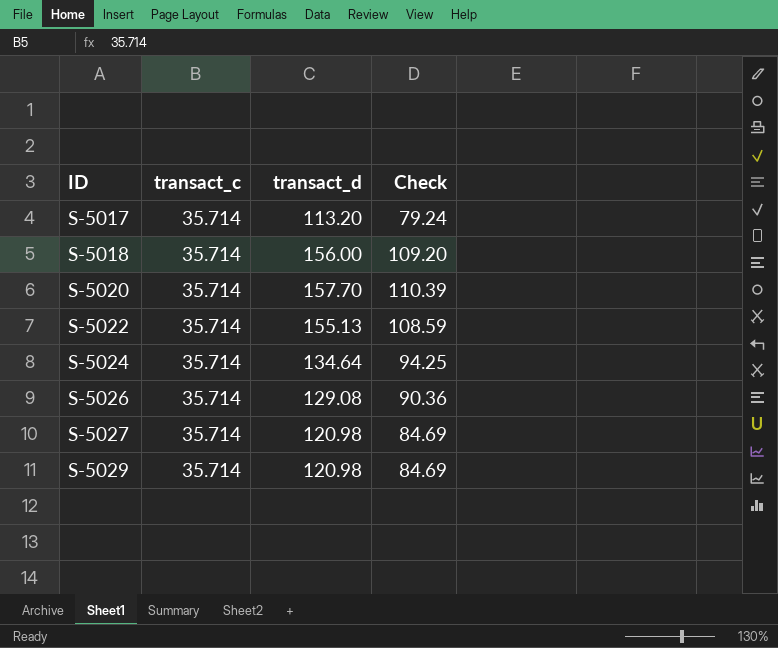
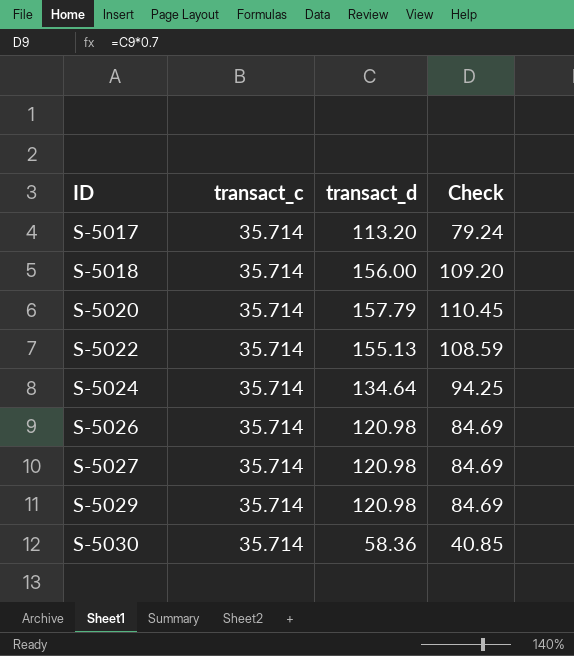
S-5020 | transact_d: 157.70 -> 157.79
S-5020 | Check: 110.39 -> 110.45
S-5026 | transact_d: 129.08 -> 120.98
S-5026 | Check: 90.36 -> 84.69
row S-5030: none -> 35.714 | 58.36 | 40.85

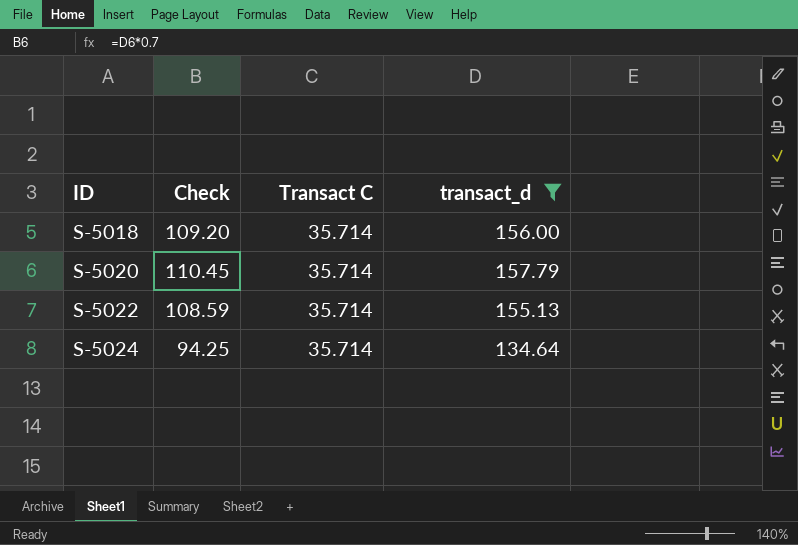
filter: none -> transact_d >= 134.64
column Check | position: 4 -> 2
column name: transact_c -> Transact C

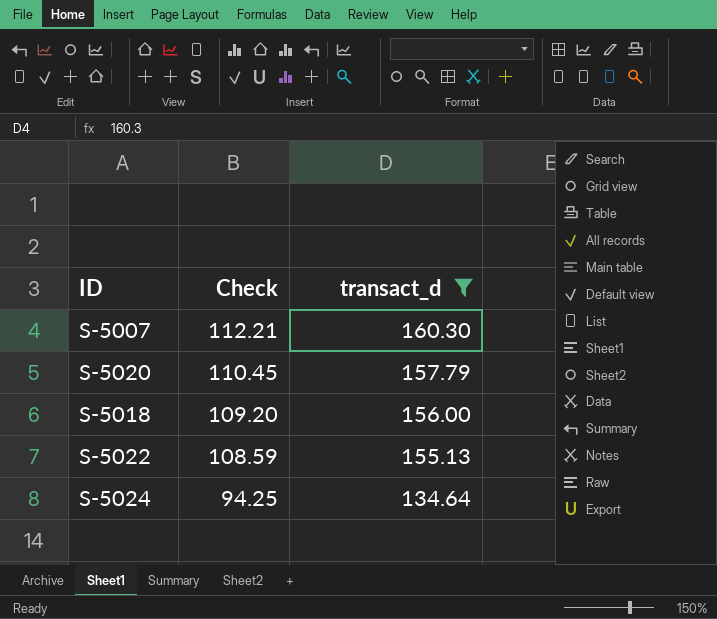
row order: ID ascending -> Check descending
column Transact C | position: 3 -> none
row S-5007: none -> 112.21 | 160.30

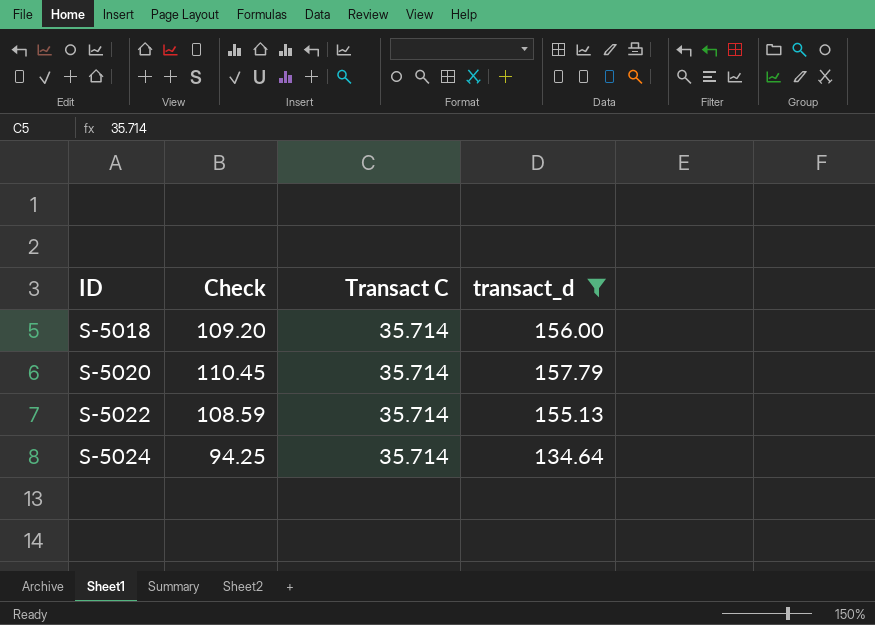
row order: Check descending -> ID ascending
column Transact C | position: none -> 3
row S-5007: 112.21 | 160.30 -> none

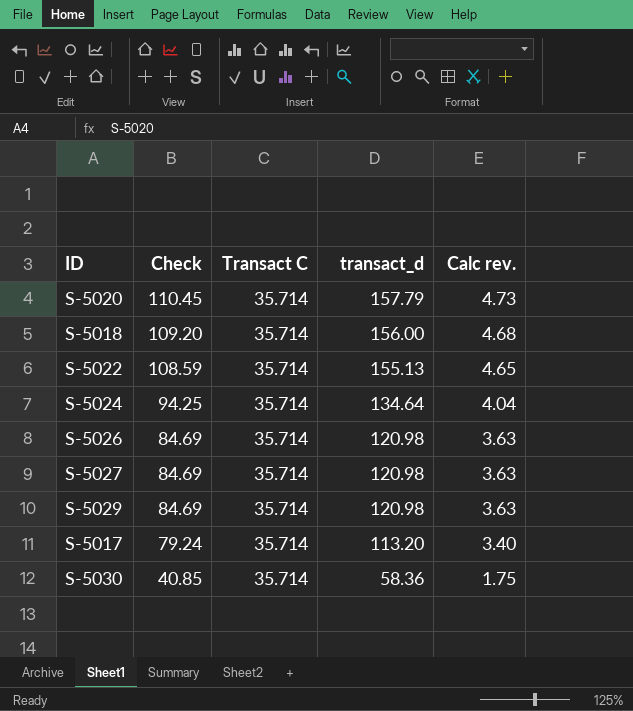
filter: transact_d >= 134.64 -> none
row order: ID ascending -> Check descending
column Calc rev. | formula: none -> [transact_d] * 0.03

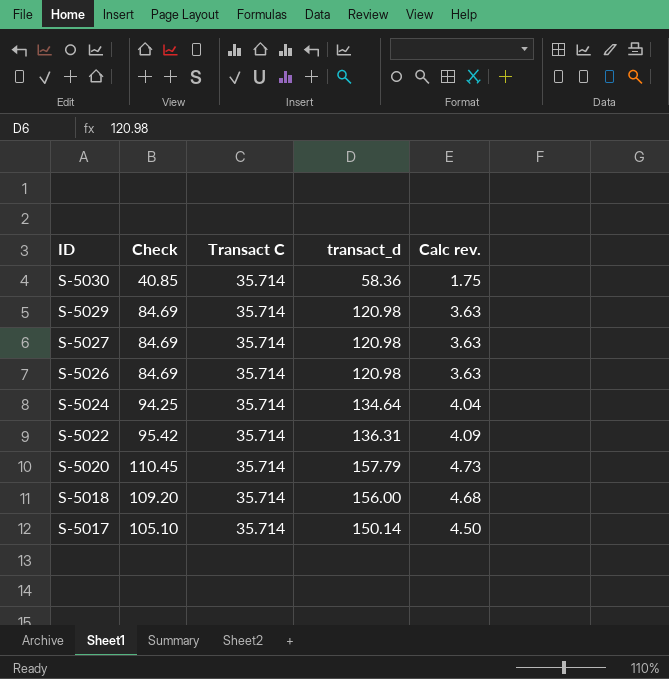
row order: Check descending -> ID descending
S-5022 | Check: 108.59 -> 95.42
S-5022 | transact_d: 155.13 -> 136.31
S-5022 | Calc rev.: 4.65 -> 4.09
S-5017 | Check: 79.24 -> 105.10
S-5017 | transact_d: 113.20 -> 150.14
S-5017 | Calc rev.: 3.40 -> 4.50

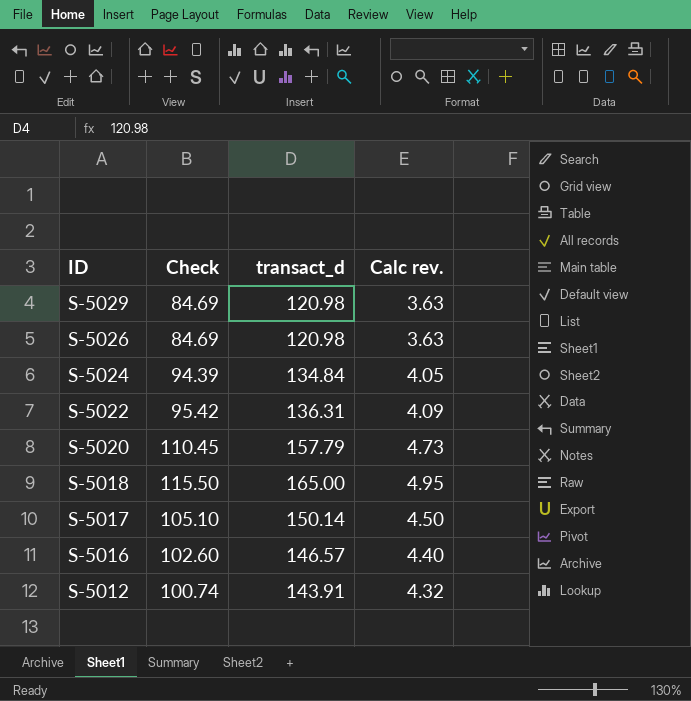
column Transact C | position: 3 -> none
row S-5030: 40.85 | 35.714 | 58.36 | 1.75 -> none
row S-5027: 84.69 | 35.714 | 120.98 | 3.63 -> none
S-5024 | Check: 94.25 -> 94.39
S-5024 | transact_d: 134.64 -> 134.84
S-5024 | Calc rev.: 4.04 -> 4.05
S-5018 | Check: 109.20 -> 115.50
S-5018 | transact_d: 156.00 -> 165.00
S-5018 | Calc rev.: 4.68 -> 4.95
row S-5016: none -> 102.60 | 146.57 | 4.40
row S-5012: none -> 100.74 | 143.91 | 4.32

